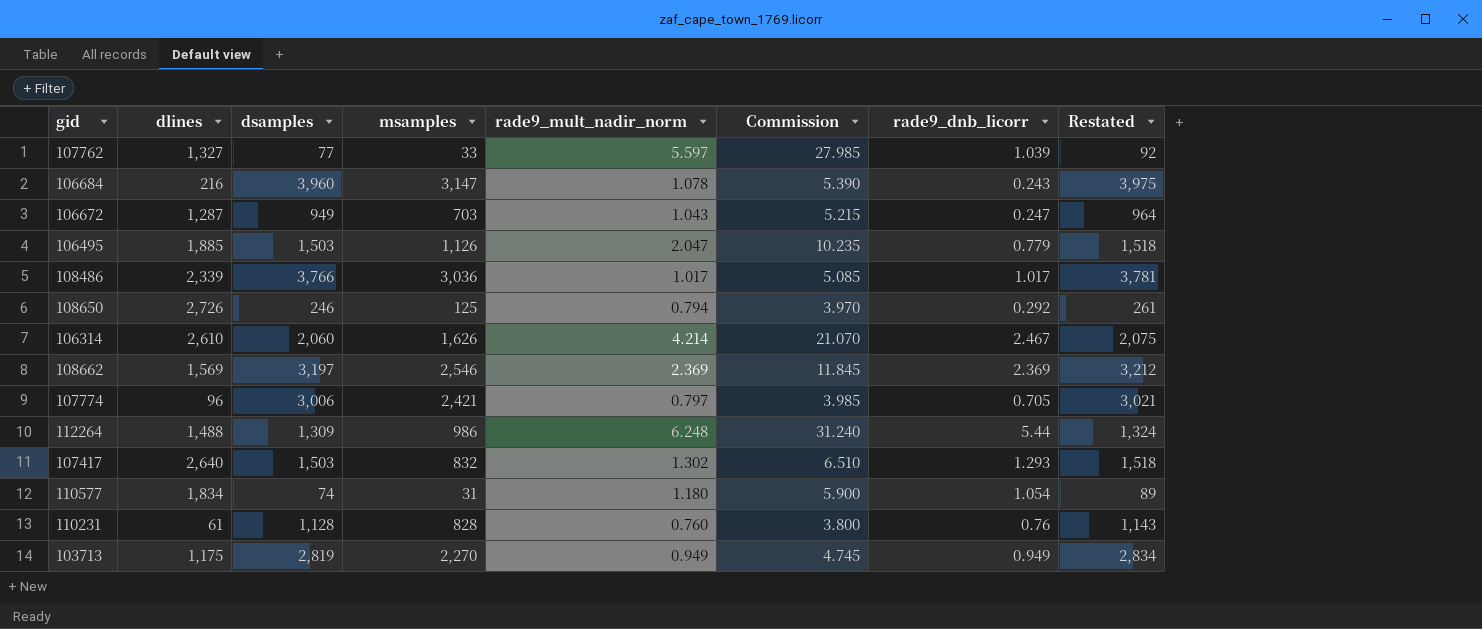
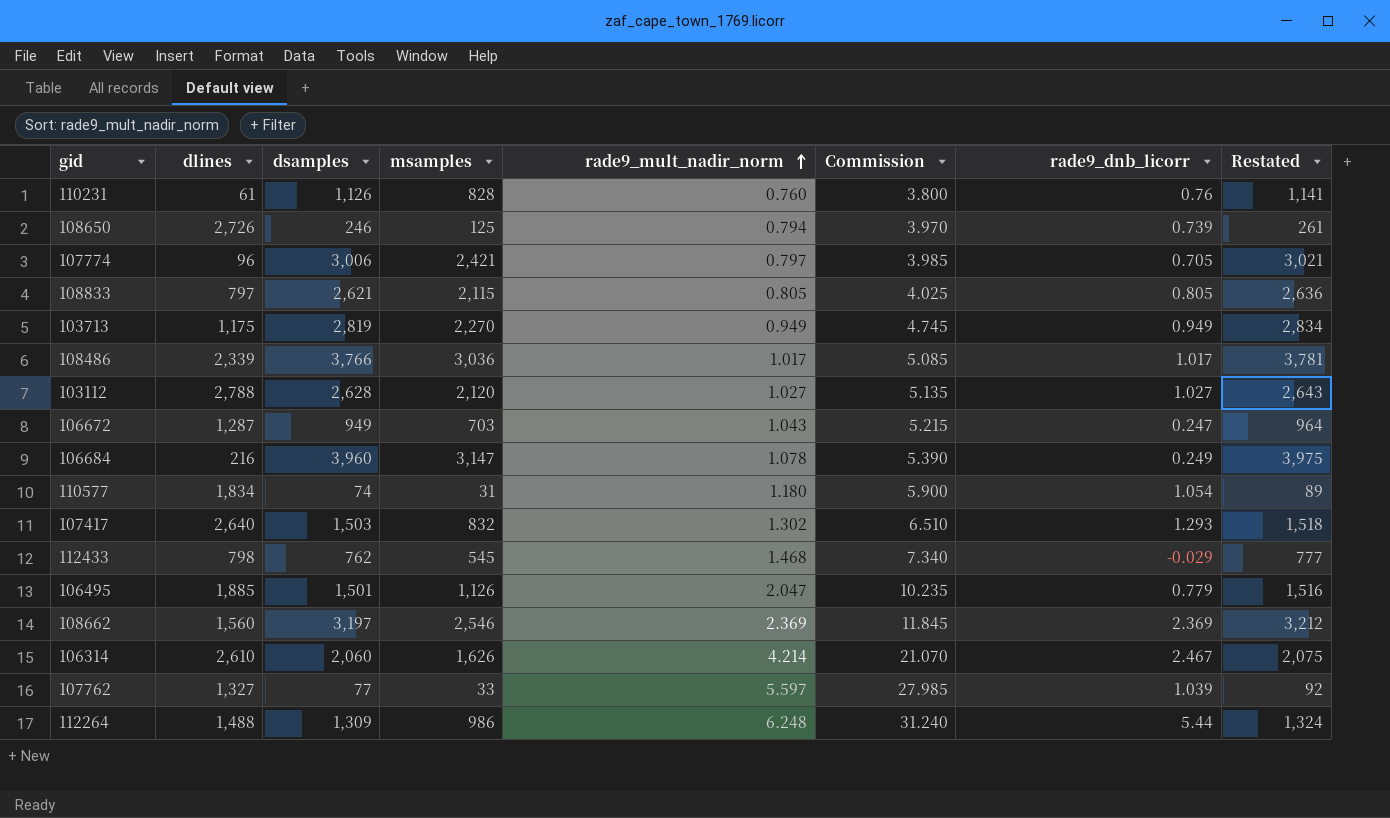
row order: none -> rade9_mult_nadir_norm ascending
110231 | dsamples: 1,128 -> 1,126
110231 | Restated: 1,143 -> 1,141
108650 | rade9_dnb_licorr: 0.292 -> 0.739
row 108833: none -> 797 | 2,621 | 2,115 | 0.805 | 4.025 | 0.805 | 2,636
row 103112: none -> 2,788 | 2,628 | 2,120 | 1.027 | 5.135 | 1.027 | 2,643
106684 | rade9_dnb_licorr: 0.243 -> 0.249
row 112433: none -> 798 | 762 | 545 | 1.468 | 7.340 | -0.029 | 777
106495 | dsamples: 1,503 -> 1,501
106495 | Restated: 1,518 -> 1,516
108662 | dlines: 1,569 -> 1,560

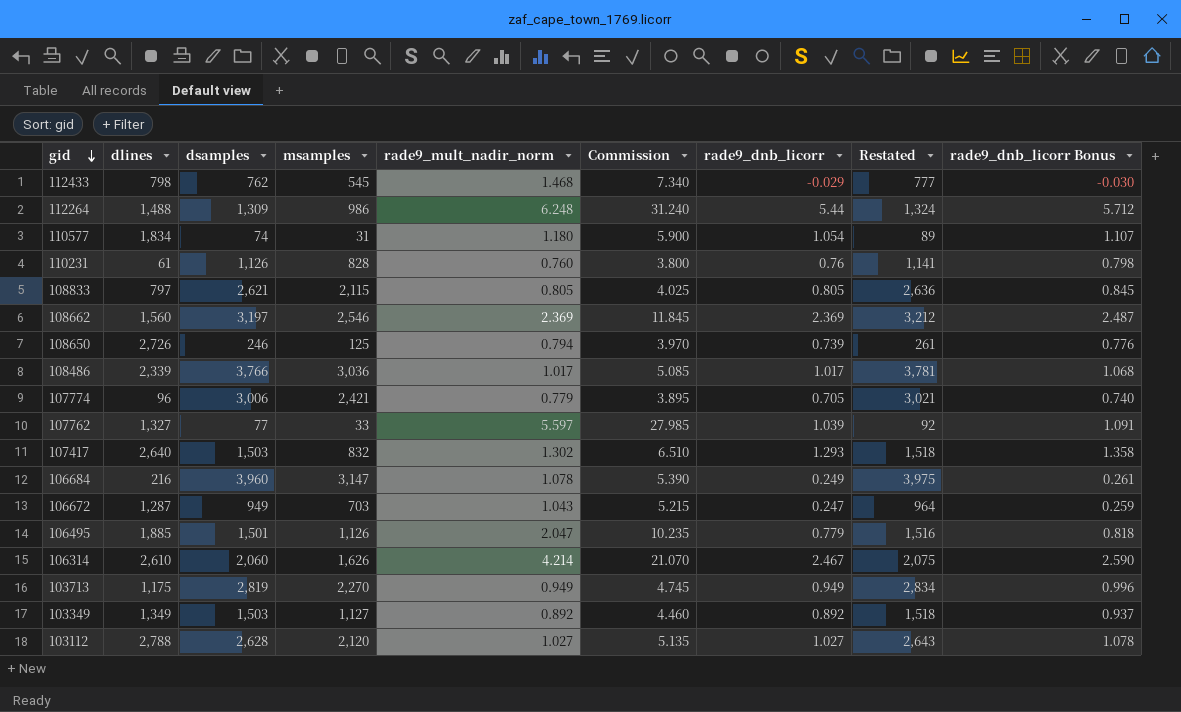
row order: rade9_mult_nadir_norm ascending -> gid descending
column rade9_dnb_licorr Bonus | formula: none -> [rade9_dnb_licorr] * 1.05
107774 | rade9_mult_nadir_norm: 0.797 -> 0.779
107774 | Commission: 3.985 -> 3.895
row 103349: none -> 1,349 | 1,503 | 1,127 | 0.892 | 4.460 | 0.892 | 1,518 | 0.937

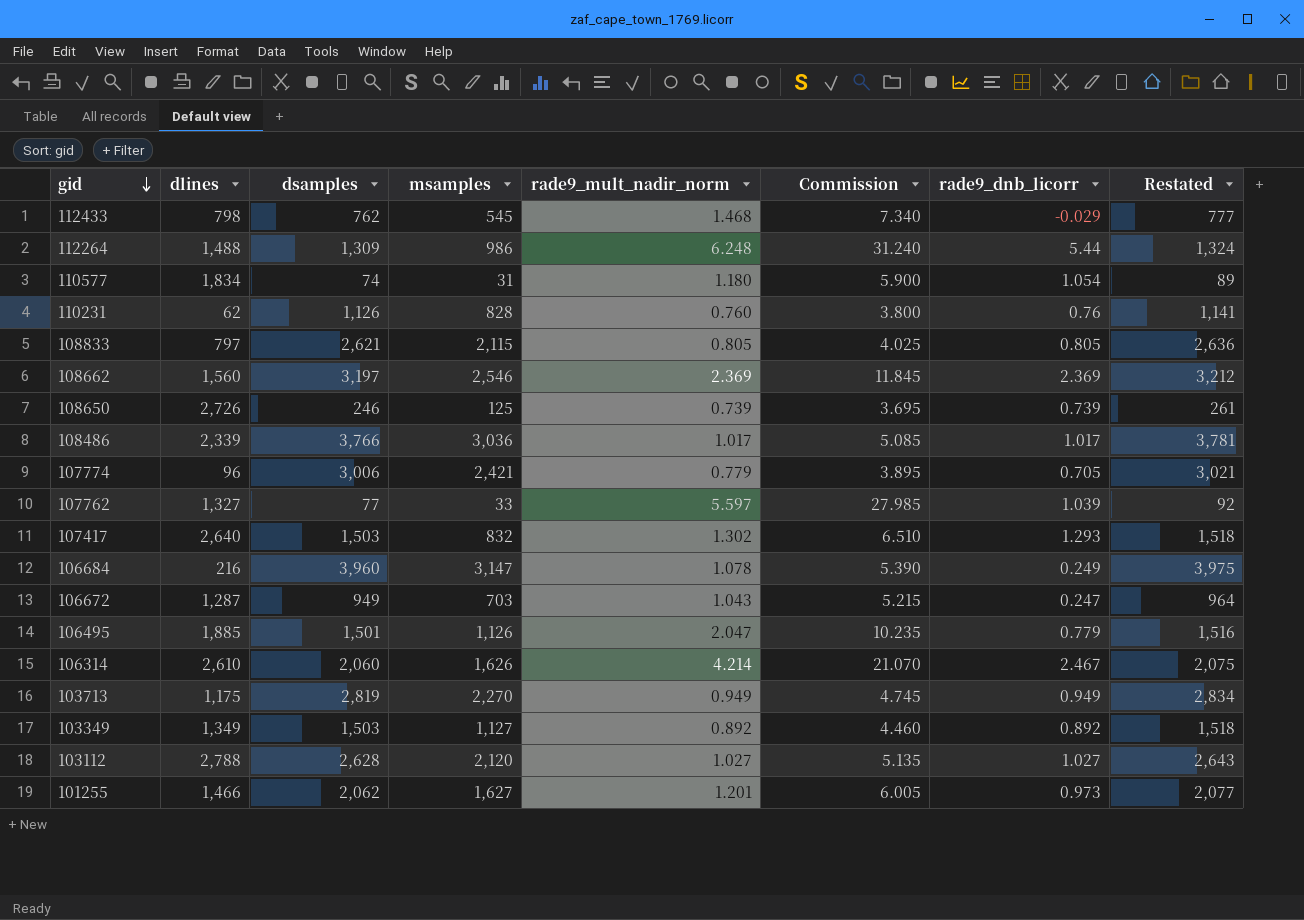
column rade9_dnb_licorr Bonus | formula: [rade9_dnb_licorr] * 1.05 -> none
110231 | dlines: 61 -> 62
108650 | rade9_mult_nadir_norm: 0.794 -> 0.739
108650 | Commission: 3.970 -> 3.695
row 101255: none -> 1,466 | 2,062 | 1,627 | 1.201 | 6.005 | 0.973 | 2,077

